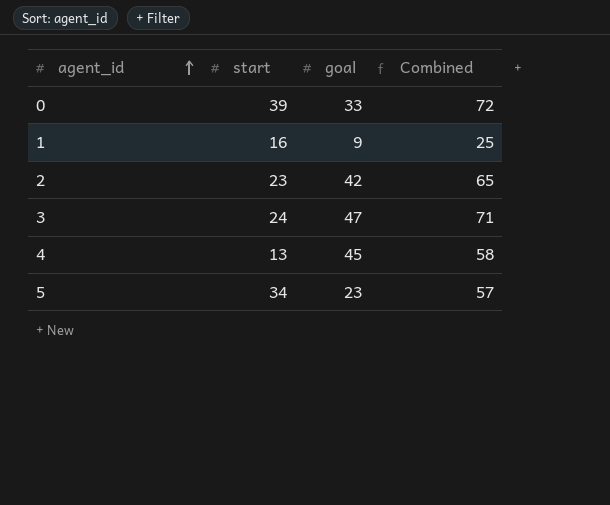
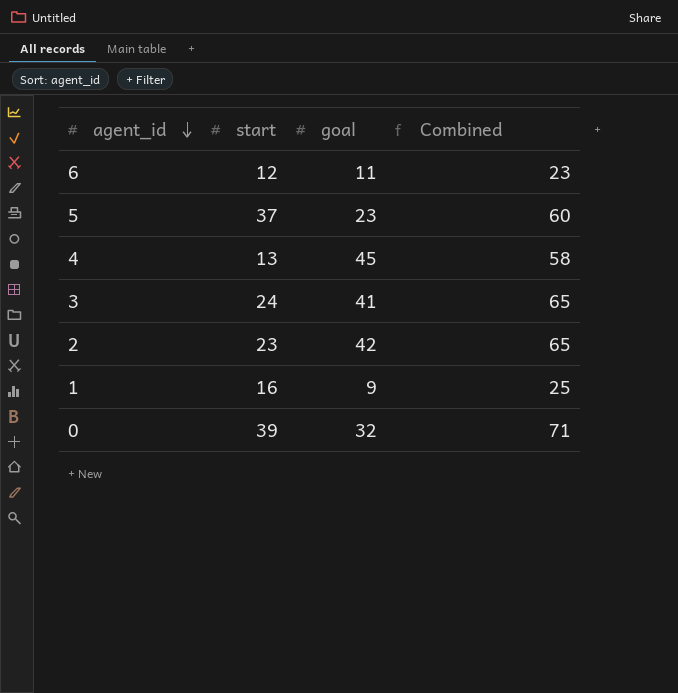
row order: agent_id ascending -> agent_id descending
row 6: none -> 12 | 11 | 23
5 | start: 34 -> 37
5 | Combined: 57 -> 60
3 | goal: 47 -> 41
3 | Combined: 71 -> 65
0 | goal: 33 -> 32
0 | Combined: 72 -> 71

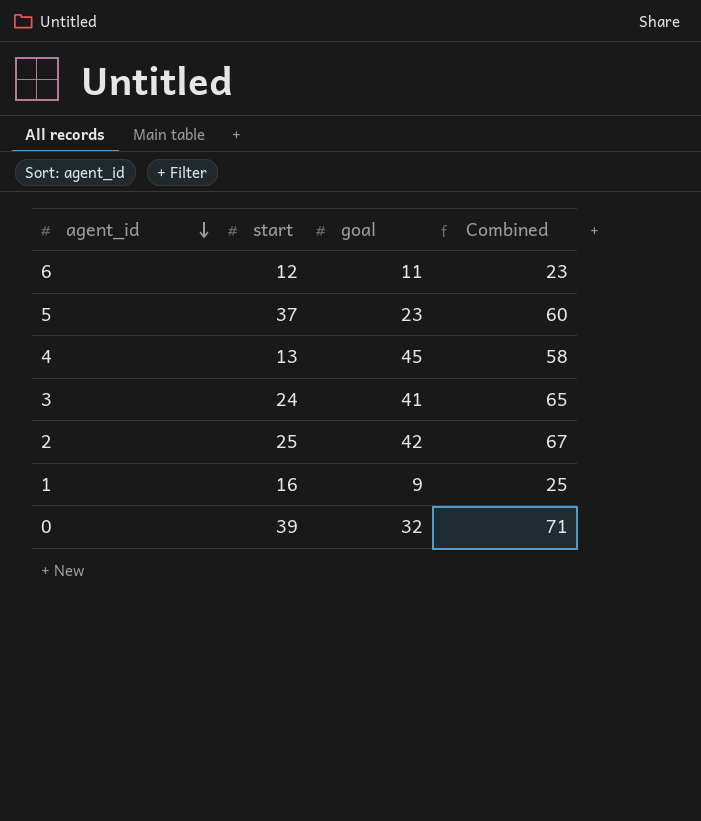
2 | start: 23 -> 25
2 | Combined: 65 -> 67

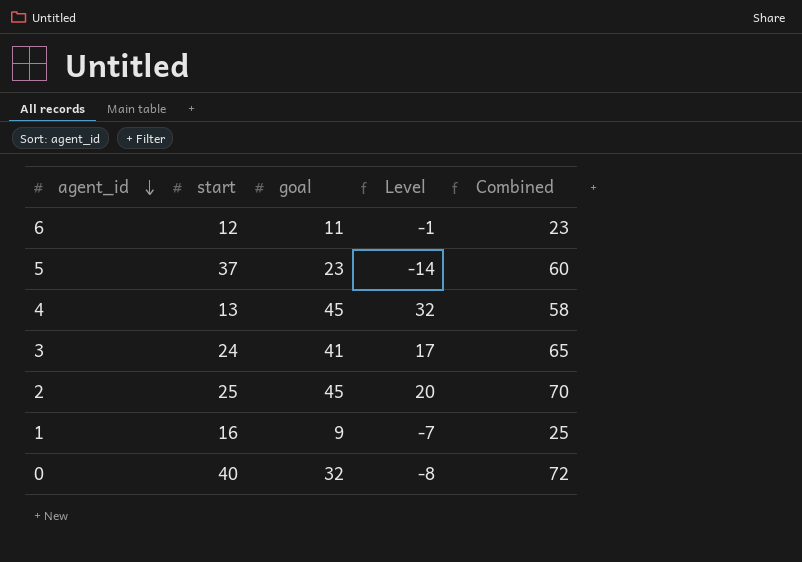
column Level | formula: none -> [goal] - [start]
2 | goal: 42 -> 45
2 | Combined: 67 -> 70
0 | start: 39 -> 40
0 | Combined: 71 -> 72

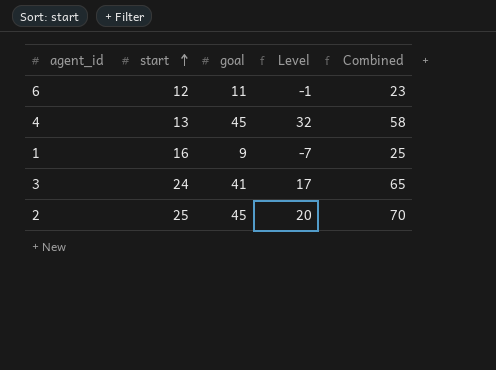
row order: agent_id descending -> start ascending
row 5: 37 | 23 | -14 | 60 -> none
row 0: 40 | 32 | -8 | 72 -> none

